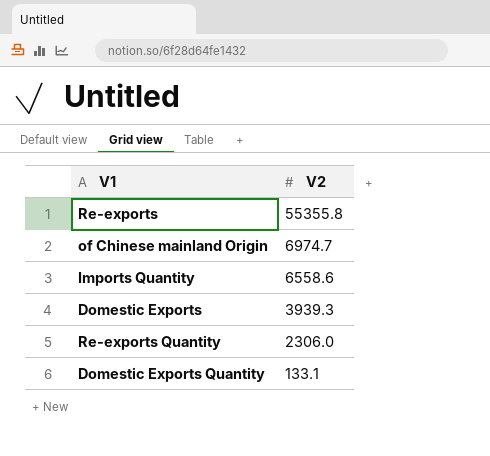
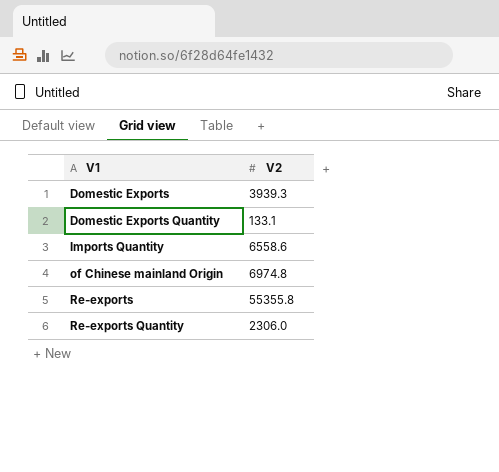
row order: V2 descending -> V1 ascending
of Chinese mainland Origin | V2: 6974.7 -> 6974.8

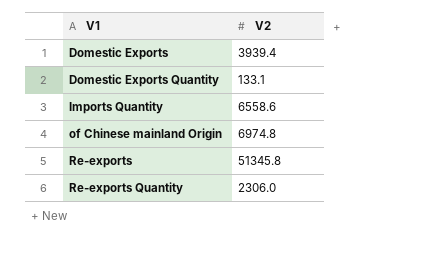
Domestic Exports | V2: 3939.3 -> 3939.4
Re-exports | V2: 55355.8 -> 51345.8

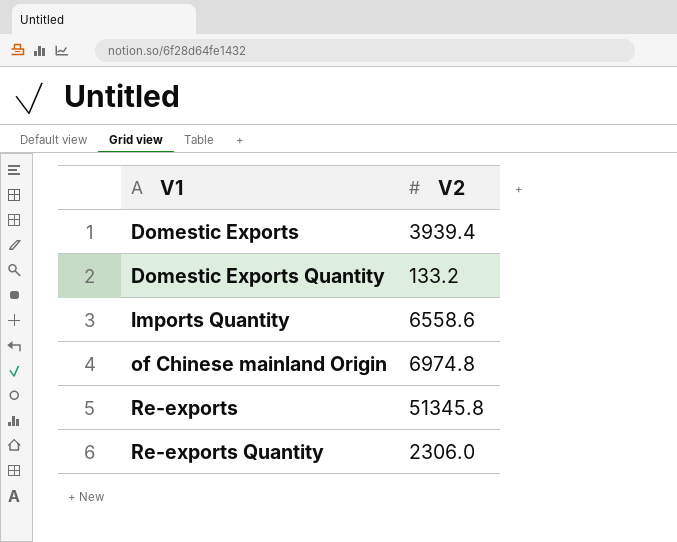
Domestic Exports Quantity | V2: 133.1 -> 133.2

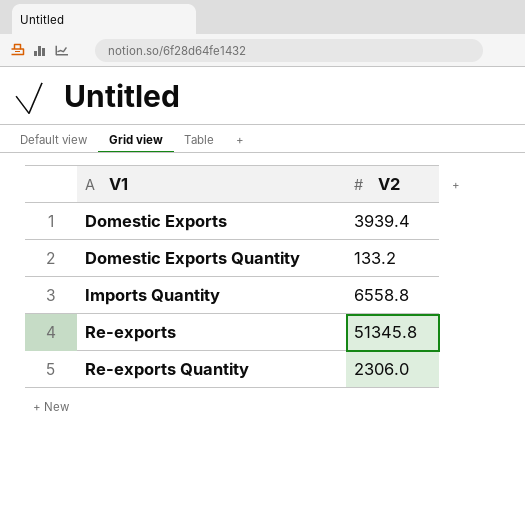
row of Chinese mainland Origin: 6974.8 -> none
Imports Quantity | V2: 6558.6 -> 6558.8

